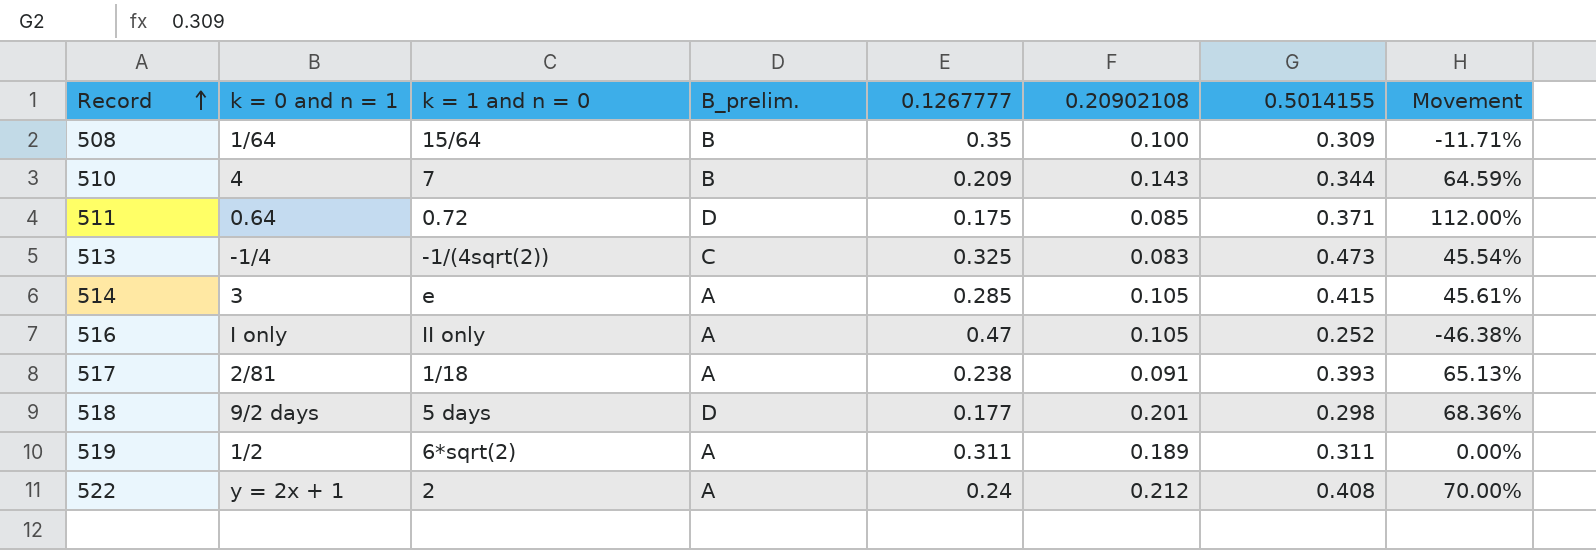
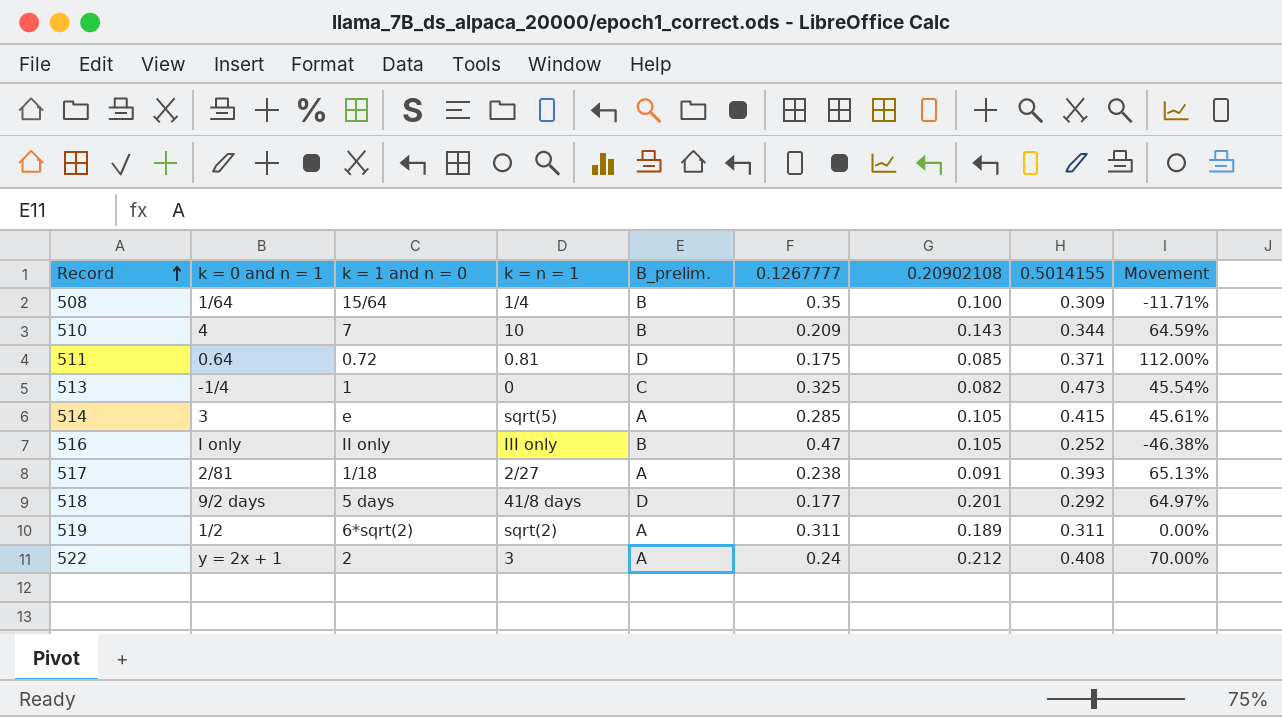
column k = n = 1 | position: none -> 4
513 | k = 1 and n = 0: -1/(4sqrt(2)) -> 1
513 | 0.20902108: 0.083 -> 0.082
516 | B_prelim.: A -> B
518 | 0.5014155: 0.298 -> 0.292
518 | Movement: 68.36% -> 64.97%

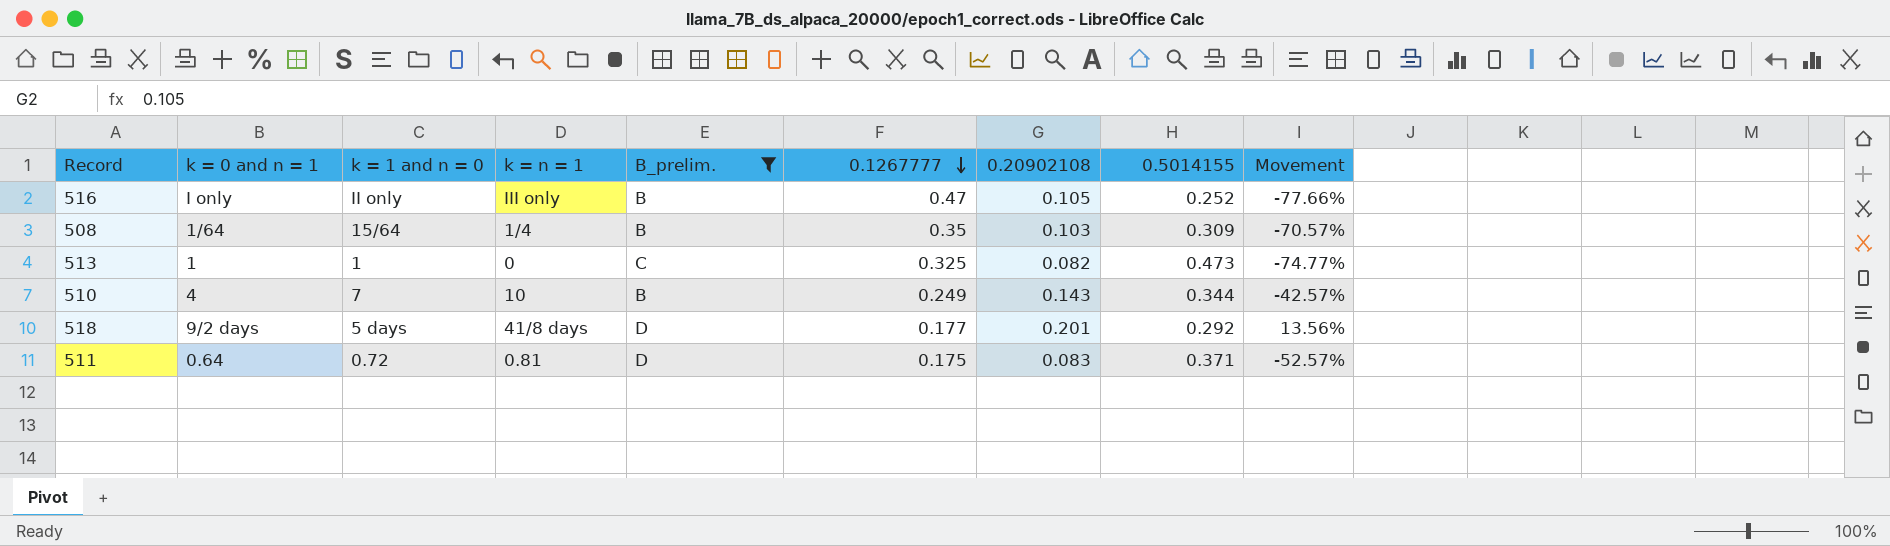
filter: none -> B_prelim. != A
row order: Record ascending -> 0.1267777 descending
column Movement | formula: ([0.5014155] - [0.1267777]) / [0.1267777] -> ([0.20902108] - [0.1267777]) / [0.1267777]
508 | 0.20902108: 0.100 -> 0.103
513 | k = 0 and n = 1: -1/4 -> 1
510 | 0.1267777: 0.209 -> 0.249
511 | 0.20902108: 0.085 -> 0.083

